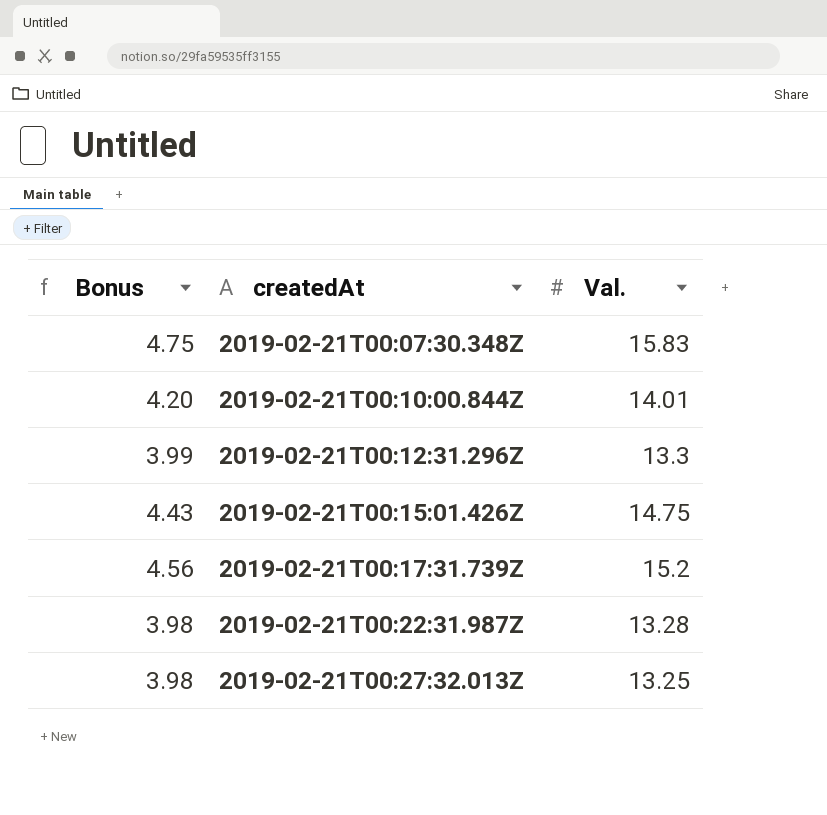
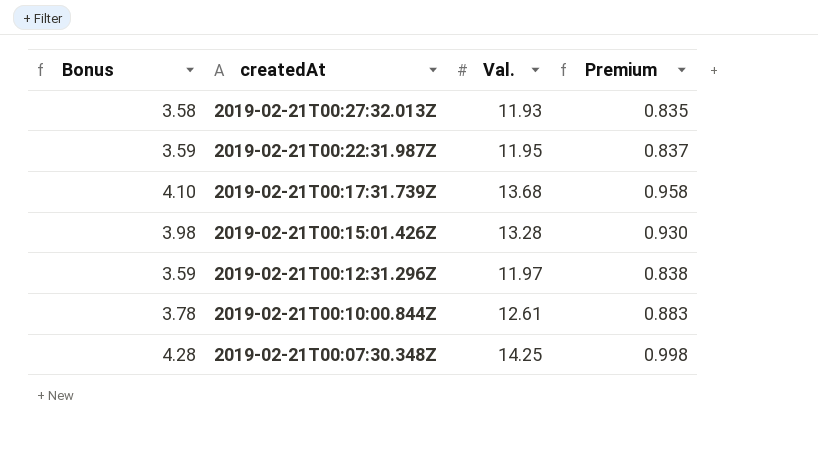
row order: createdAt ascending -> createdAt descending
column Premium | formula: none -> [Val.] * 0.07
2019-02-21T00:27:32.013Z | Bonus: 3.98 -> 3.58
2019-02-21T00:27:32.013Z | Val.: 13.25 -> 11.93
2019-02-21T00:22:31.987Z | Bonus: 3.98 -> 3.59
2019-02-21T00:22:31.987Z | Val.: 13.28 -> 11.95
2019-02-21T00:17:31.739Z | Bonus: 4.56 -> 4.10
2019-02-21T00:17:31.739Z | Val.: 15.2 -> 13.68
2019-02-21T00:15:01.426Z | Bonus: 4.43 -> 3.98
2019-02-21T00:15:01.426Z | Val.: 14.75 -> 13.28
2019-02-21T00:12:31.296Z | Bonus: 3.99 -> 3.59
2019-02-21T00:12:31.296Z | Val.: 13.3 -> 11.97
2019-02-21T00:10:00.844Z | Bonus: 4.20 -> 3.78
2019-02-21T00:10:00.844Z | Val.: 14.01 -> 12.61
2019-02-21T00:07:30.348Z | Bonus: 4.75 -> 4.28
2019-02-21T00:07:30.348Z | Val.: 15.83 -> 14.25

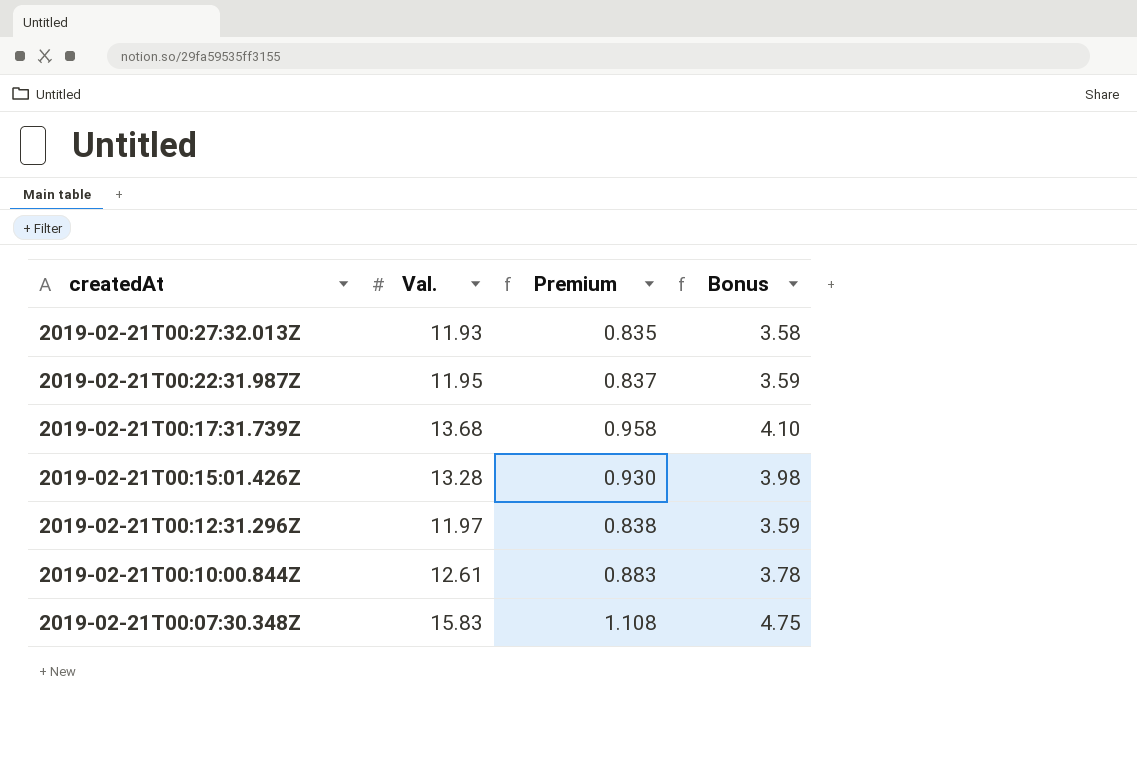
column Bonus | position: 1 -> 4
2019-02-21T00:07:30.348Z | Val.: 14.25 -> 15.83
2019-02-21T00:07:30.348Z | Premium: 0.998 -> 1.108
2019-02-21T00:07:30.348Z | Bonus: 4.28 -> 4.75

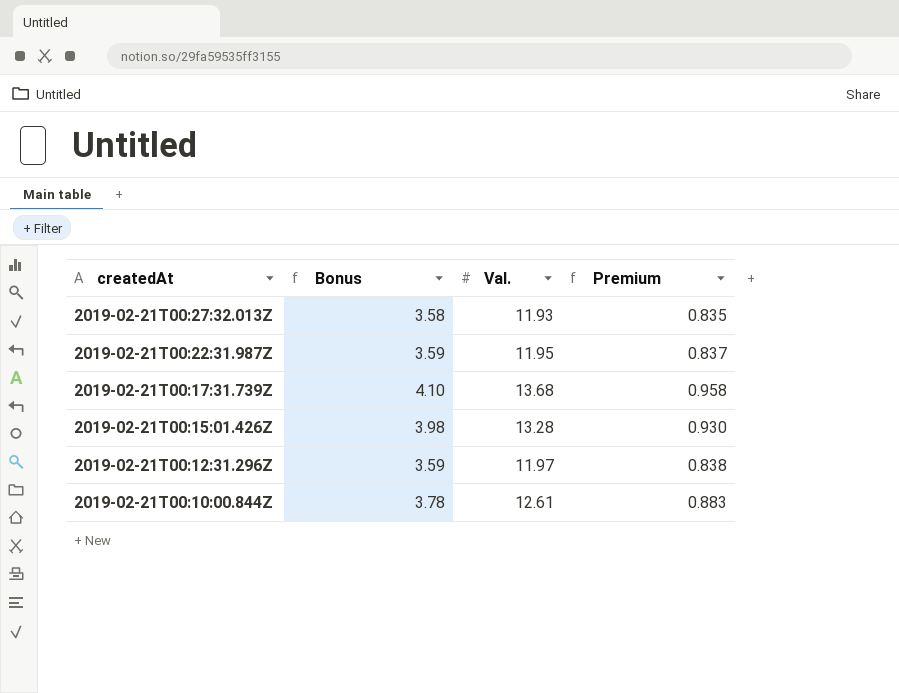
column Bonus | position: 4 -> 2
row 2019-02-21T00:07:30.348Z: 15.83 | 1.108 | 4.75 -> none

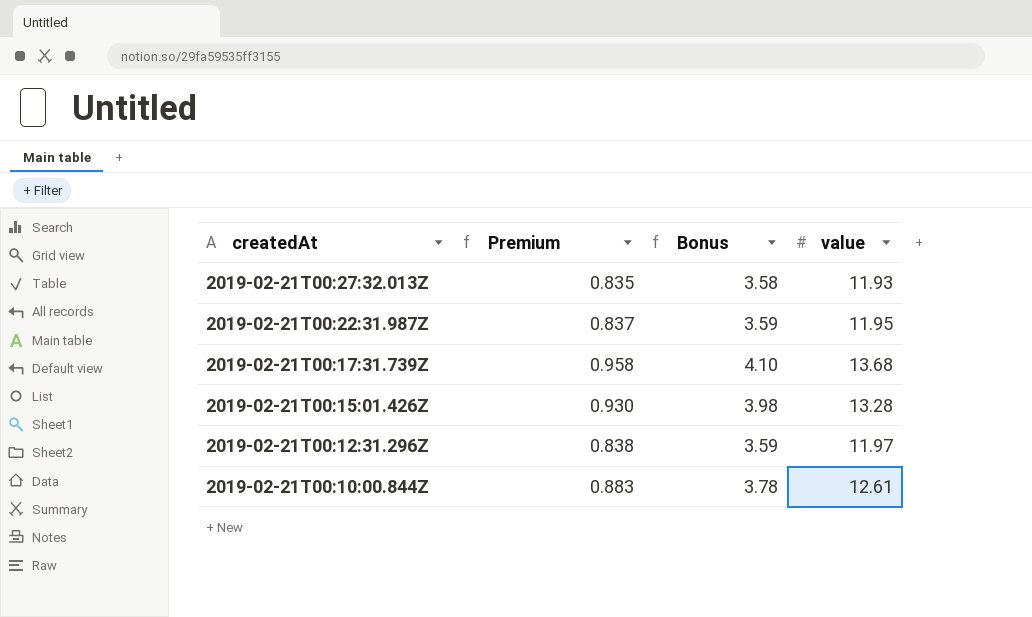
column Premium | position: 4 -> 2
column name: Val. -> value

